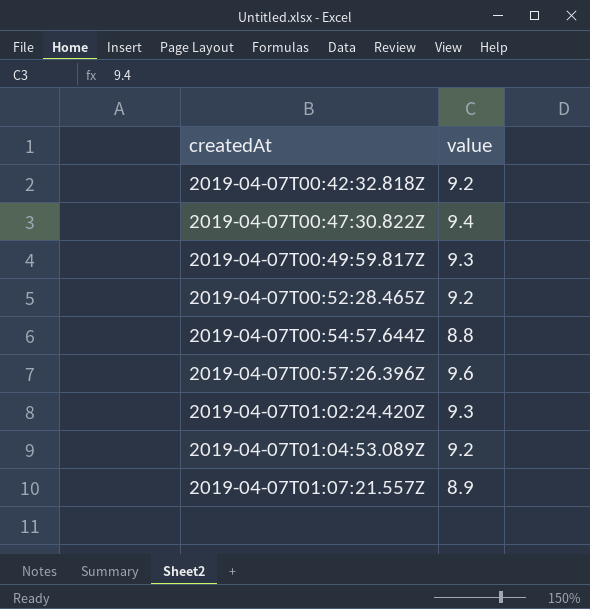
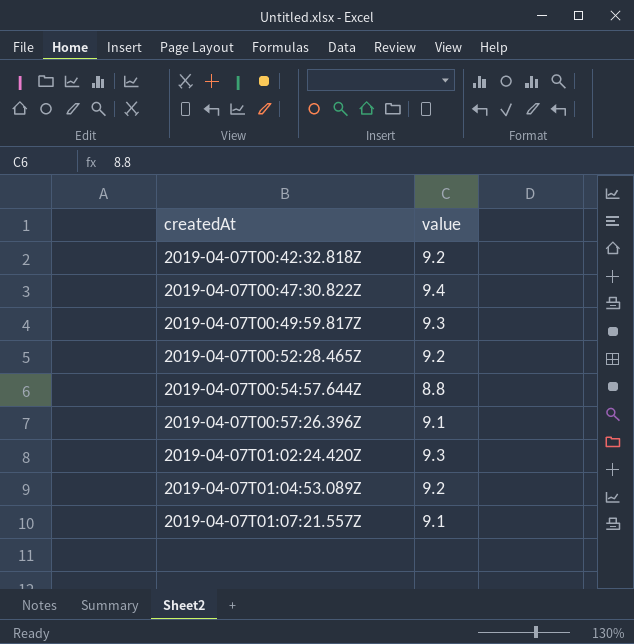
2019-04-07T00:57:26.396Z | value: 9.6 -> 9.1
2019-04-07T01:07:21.557Z | value: 8.9 -> 9.1

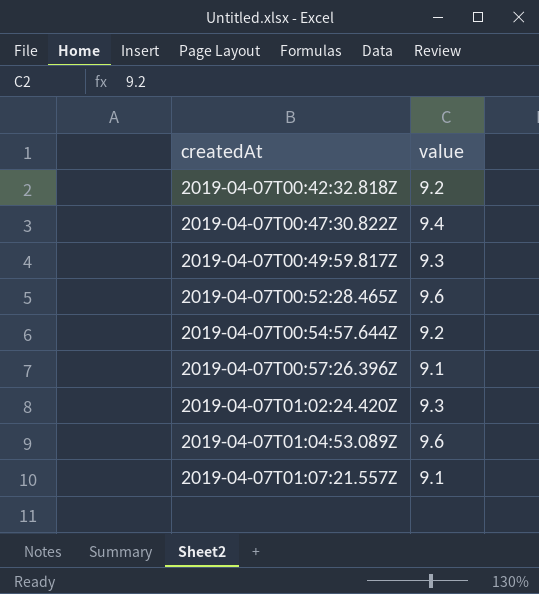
2019-04-07T00:52:28.465Z | value: 9.2 -> 9.6
2019-04-07T00:54:57.644Z | value: 8.8 -> 9.2
2019-04-07T01:04:53.089Z | value: 9.2 -> 9.6

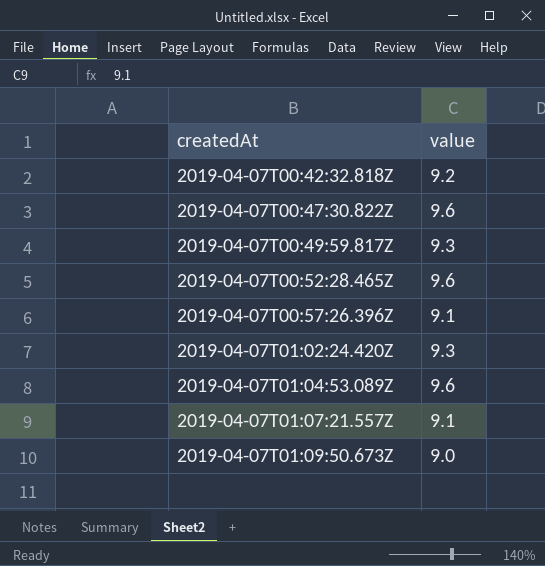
row 2019-04-07T00:54:57.644Z: 9.2 -> none
2019-04-07T00:47:30.822Z | value: 9.4 -> 9.6
row 2019-04-07T01:09:50.673Z: none -> 9.0

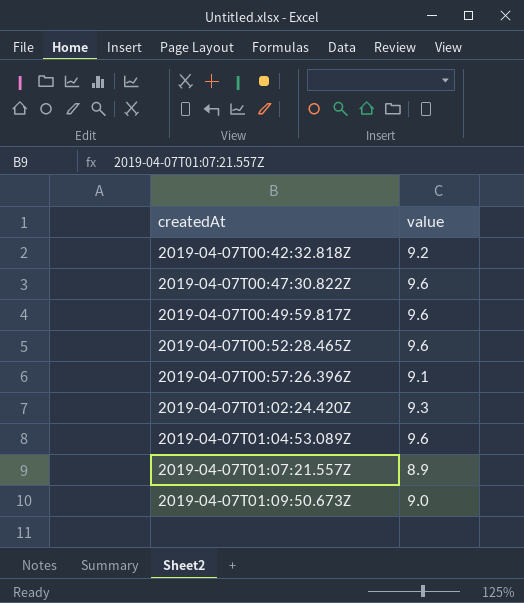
2019-04-07T00:49:59.817Z | value: 9.3 -> 9.6
2019-04-07T01:07:21.557Z | value: 9.1 -> 8.9

